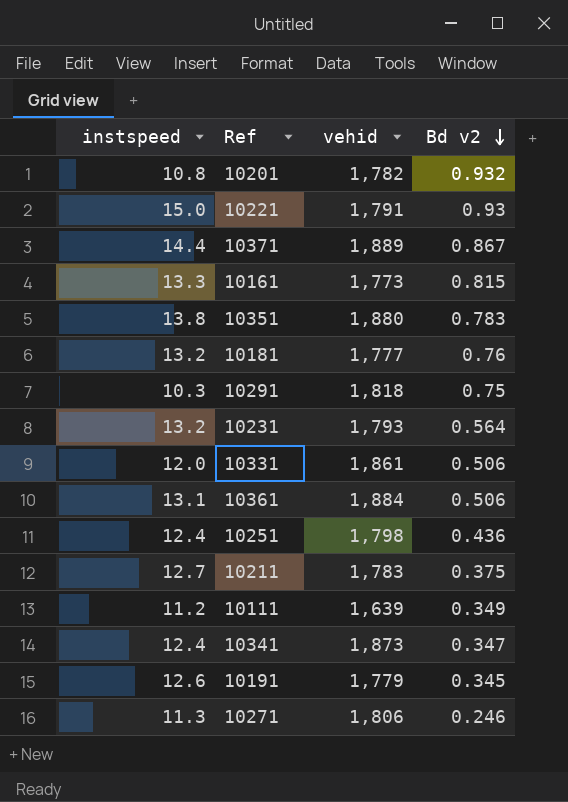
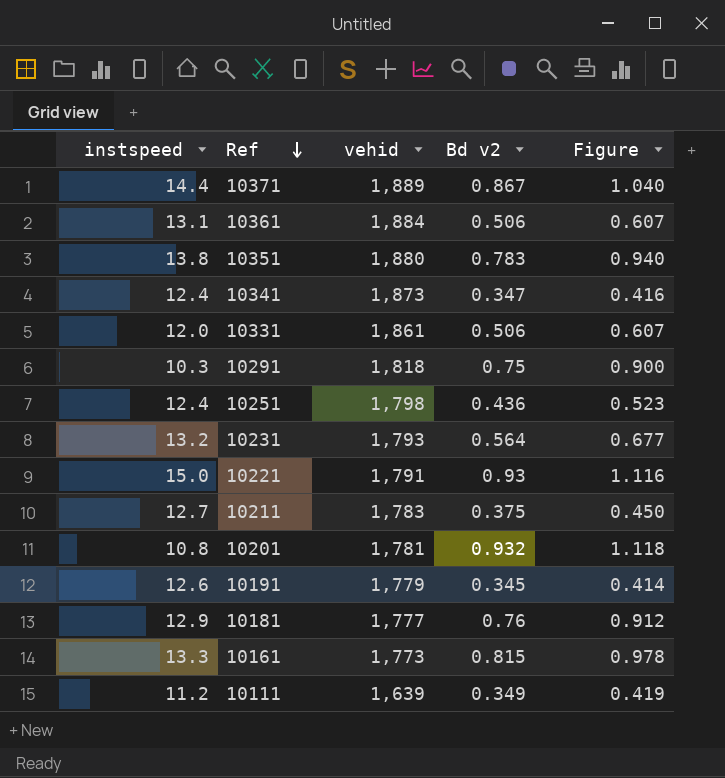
row order: Bd v2 descending -> Ref descending
column Figure | formula: none -> [Bd v2] * 1.2
row 10271: 11.3 | 1,806 | 0.246 -> none
10201 | vehid: 1,782 -> 1,781
10181 | instspeed: 13.2 -> 12.9

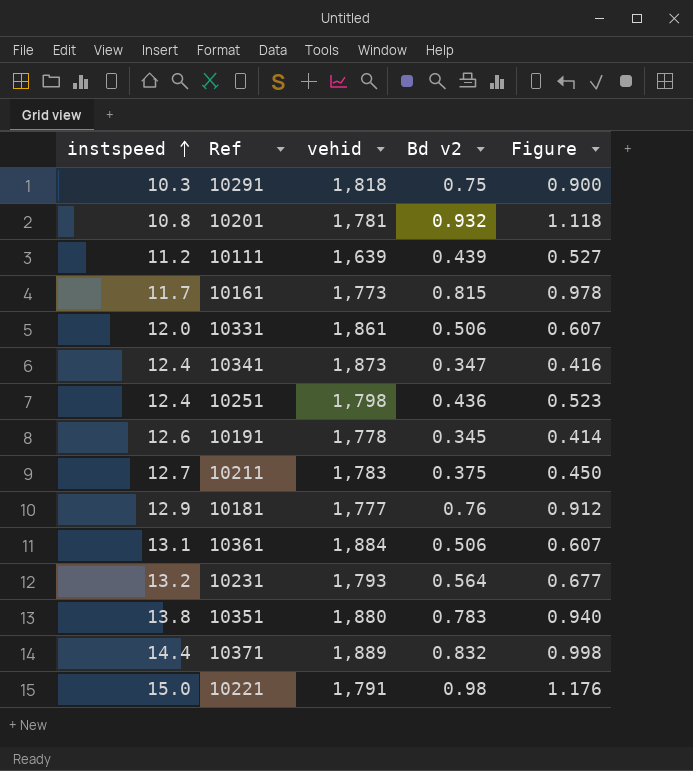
row order: Ref descending -> instspeed ascending
10111 | Bd v2: 0.349 -> 0.439
10111 | Figure: 0.419 -> 0.527
10161 | instspeed: 13.3 -> 11.7
10191 | vehid: 1,779 -> 1,778
10371 | Bd v2: 0.867 -> 0.832
10371 | Figure: 1.040 -> 0.998
10221 | Bd v2: 0.93 -> 0.98
10221 | Figure: 1.116 -> 1.176

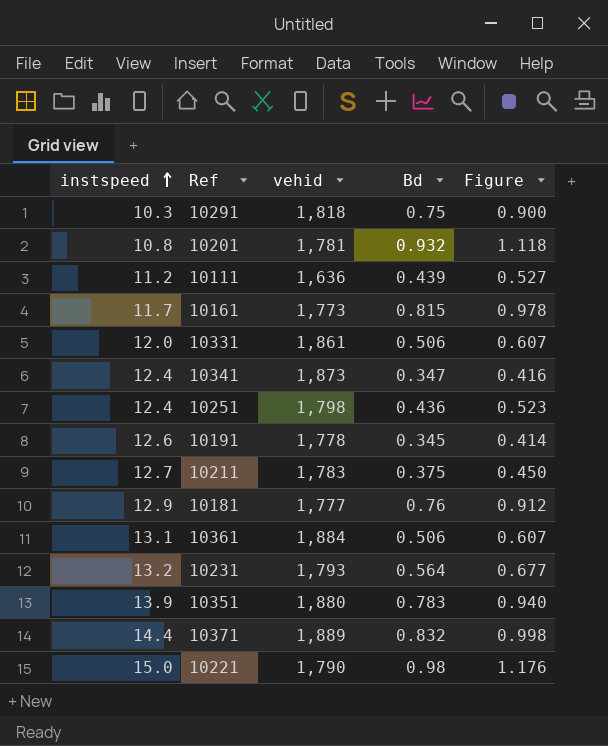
column name: Bd v2 -> Bd
10111 | vehid: 1,639 -> 1,636
10351 | instspeed: 13.8 -> 13.9
10221 | vehid: 1,791 -> 1,790

